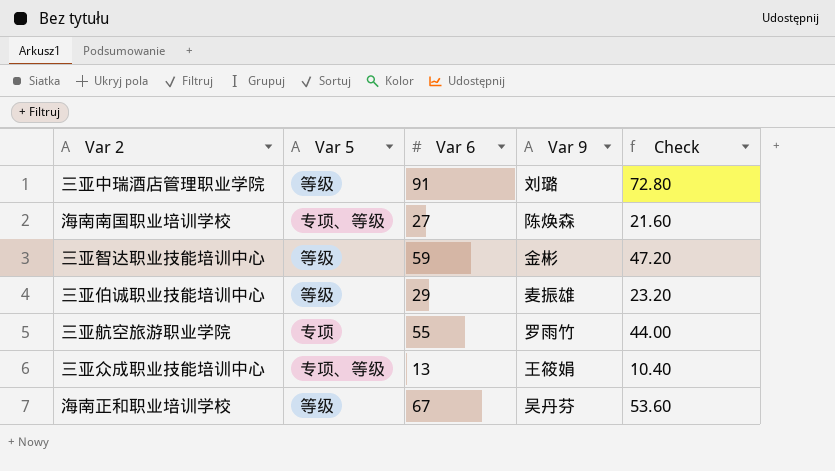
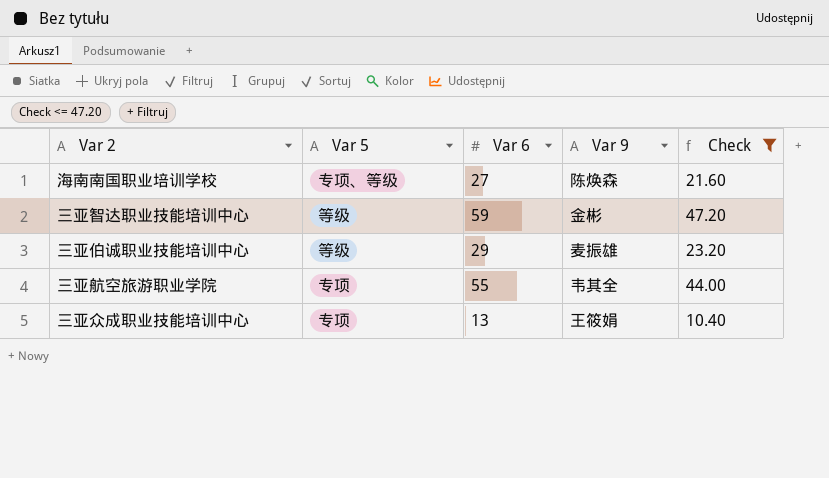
filter: none -> Check <= 47.20
三亚航空旅游职业学院 | Var 9: 罗雨竹 -> 韦其全
三亚众成职业技能培训中心 | Var 5: 专项、等级 -> 专项

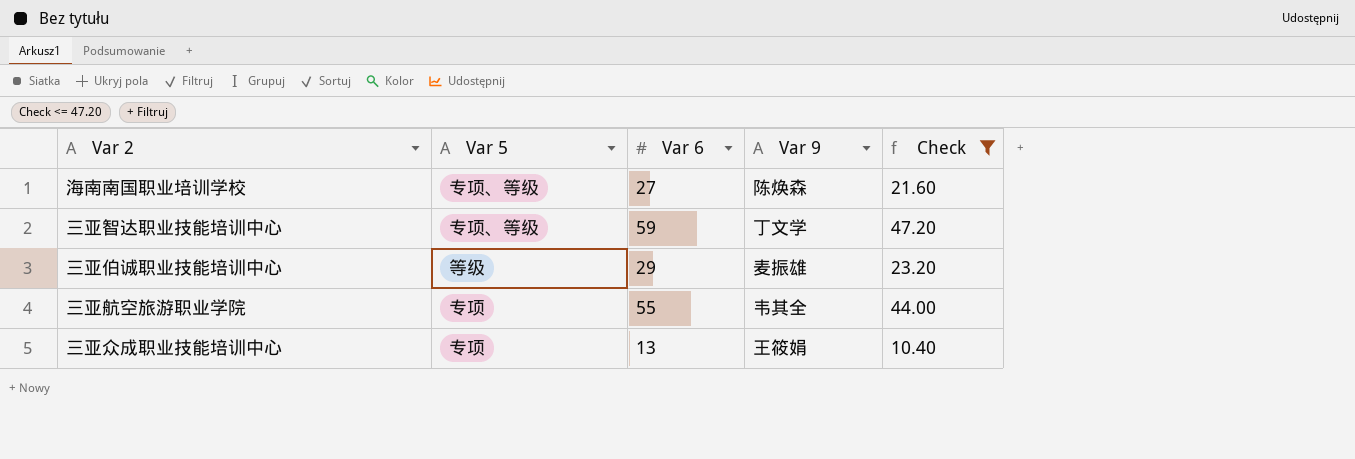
三亚智达职业技能培训中心 | Var 5: 等级 -> 专项、等级
三亚智达职业技能培训中心 | Var 9: 金彬 -> 丁文学

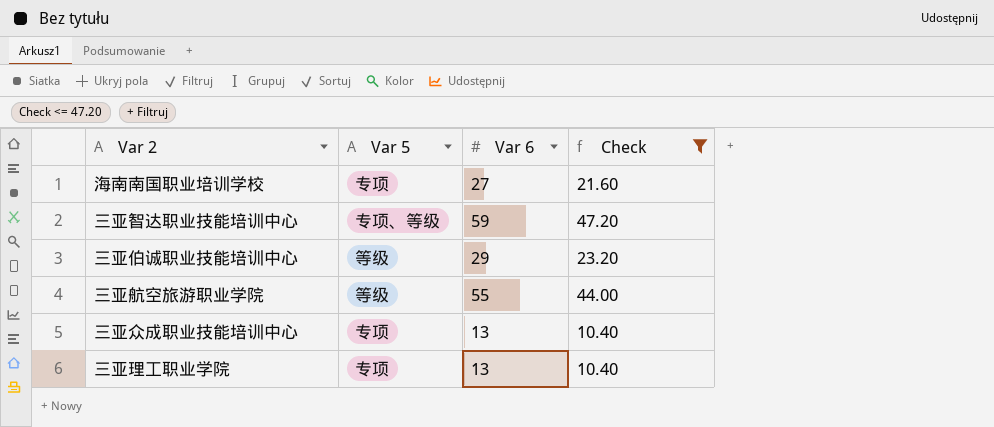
column Var 9 | position: 4 -> none
海南南国职业培训学校 | Var 5: 专项、等级 -> 专项
三亚航空旅游职业学院 | Var 5: 专项 -> 等级
row 三亚理工职业学院: none -> 专项 | 13 | 10.40

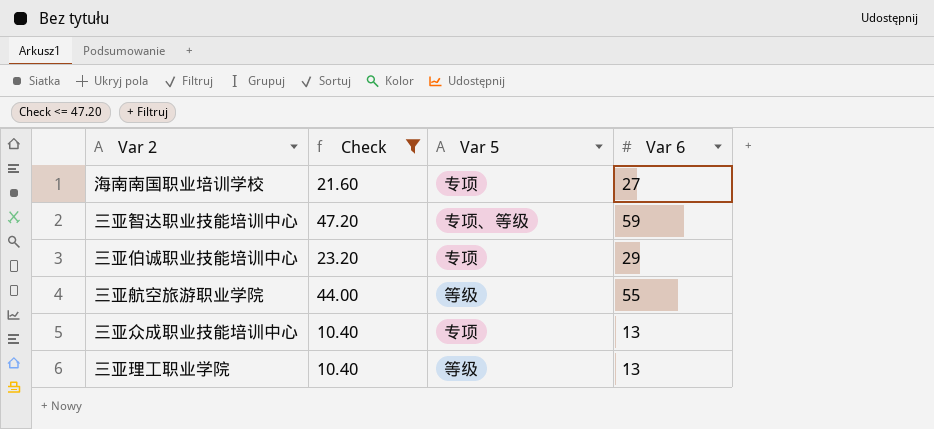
column Check | position: 4 -> 2
三亚伯诚职业技能培训中心 | Var 5: 等级 -> 专项
三亚理工职业学院 | Var 5: 专项 -> 等级

